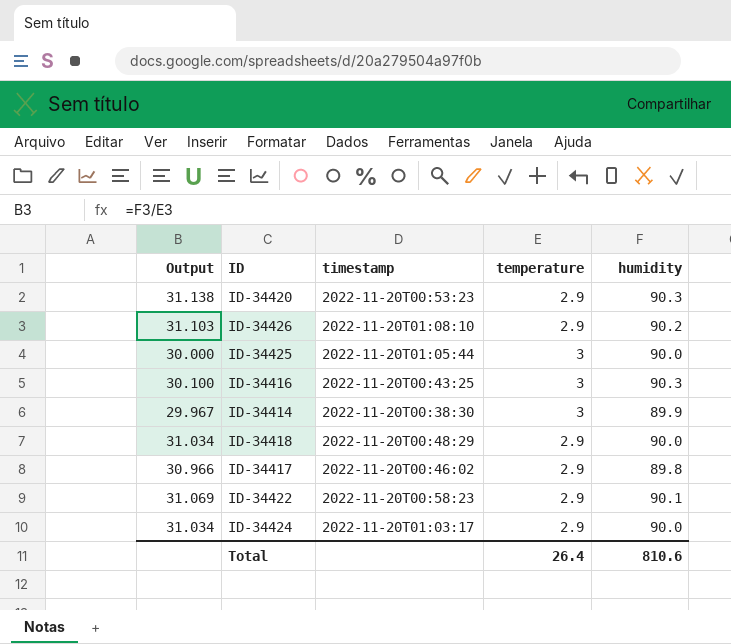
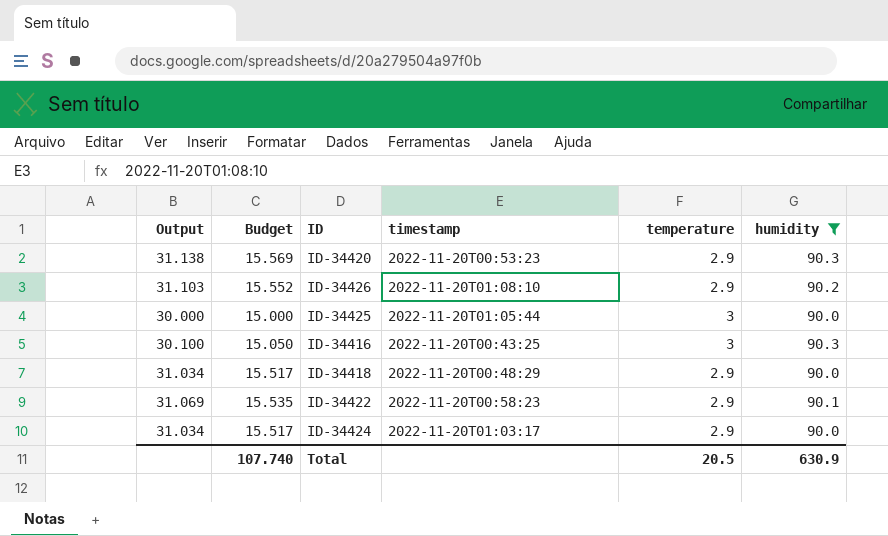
filter: none -> humidity >= 90.0
column Budget | formula: none -> [Output] * 0.5
Total | temperature: 26.4 -> 20.5
Total | humidity: 810.6 -> 630.9

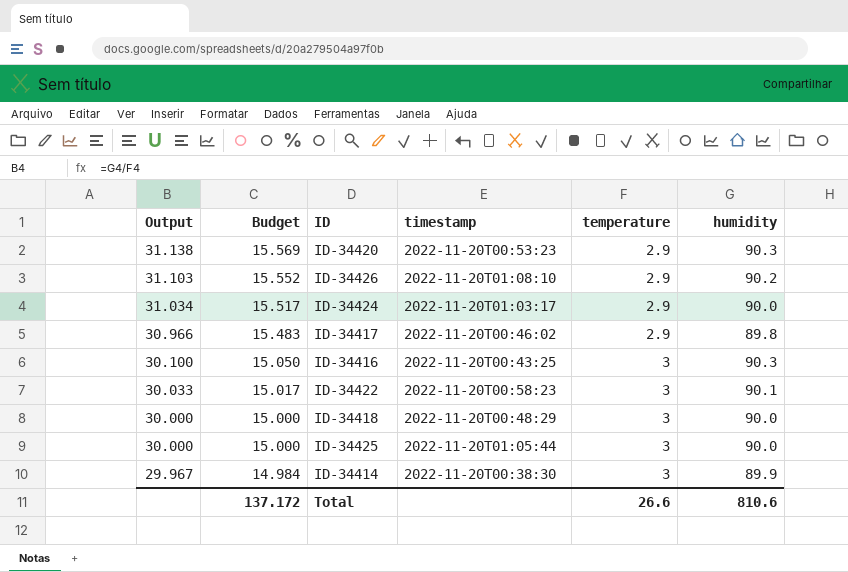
filter: humidity >= 90.0 -> none
row order: none -> Output descending
ID-34422 | Output: 31.069 -> 30.033
ID-34422 | Budget: 15.535 -> 15.017
ID-34422 | temperature: 2.9 -> 3
ID-34418 | Output: 31.034 -> 30.000
ID-34418 | Budget: 15.517 -> 15.000
ID-34418 | temperature: 2.9 -> 3
Total | Budget: 107.740 -> 137.172
Total | temperature: 20.5 -> 26.6
Total | humidity: 630.9 -> 810.6

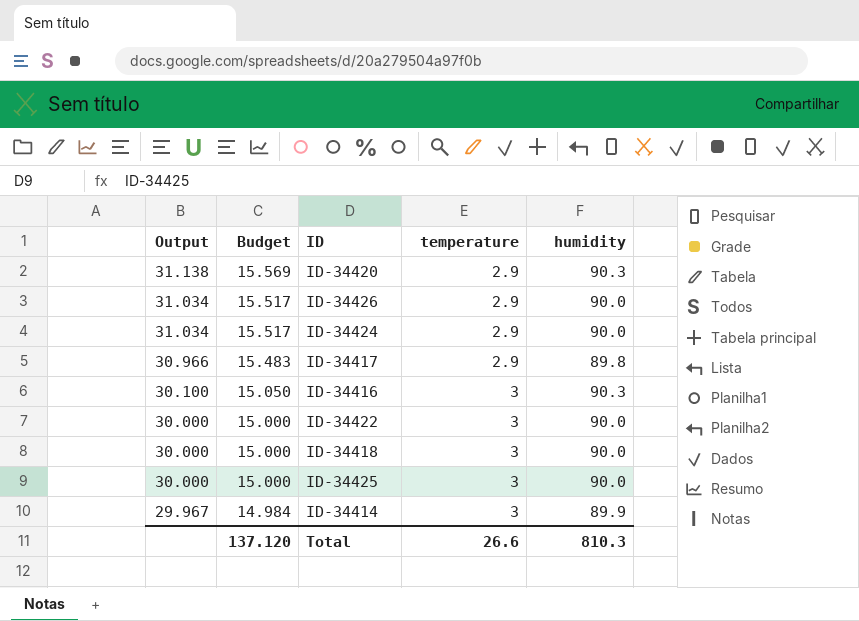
column timestamp | position: 4 -> none
ID-34426 | Output: 31.103 -> 31.034
ID-34426 | Budget: 15.552 -> 15.517
ID-34426 | humidity: 90.2 -> 90.0
ID-34422 | Output: 30.033 -> 30.000
ID-34422 | Budget: 15.017 -> 15.000
ID-34422 | humidity: 90.1 -> 90.0
Total | Budget: 137.172 -> 137.120
Total | humidity: 810.6 -> 810.3

